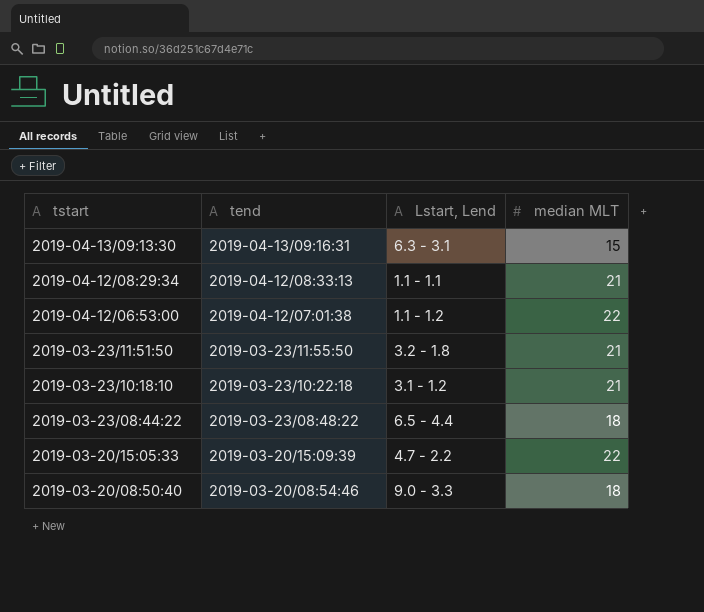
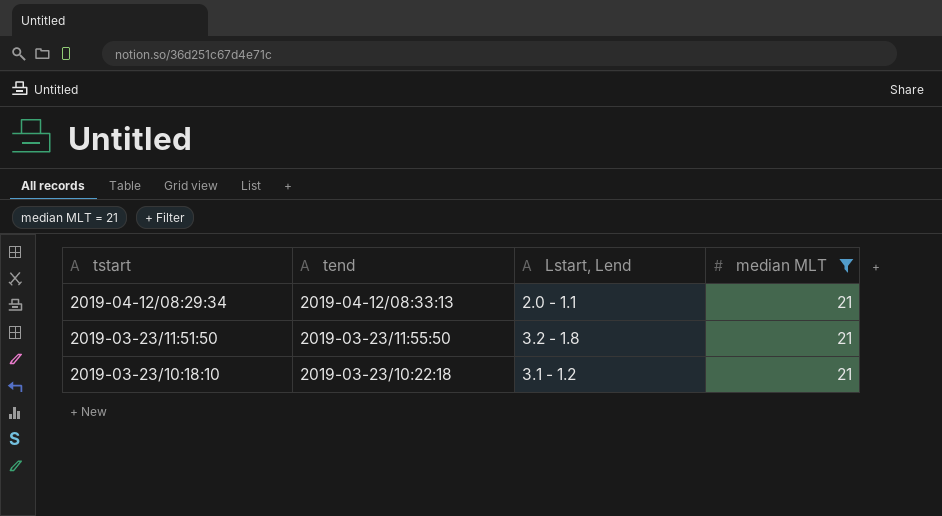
filter: none -> median MLT = 21
2019-04-12/08:29:34 | Lstart, Lend: 1.1 - 1.1 -> 2.0 - 1.1

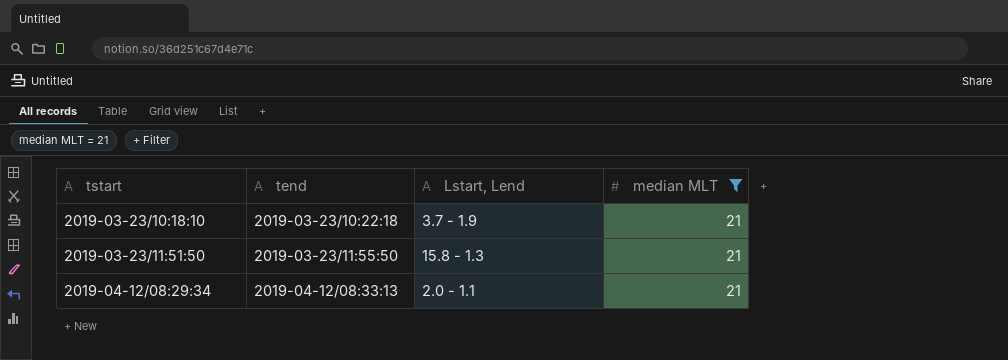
row order: tstart descending -> tstart ascending
2019-03-23/10:18:10 | Lstart, Lend: 3.1 - 1.2 -> 3.7 - 1.9
2019-03-23/11:51:50 | Lstart, Lend: 3.2 - 1.8 -> 15.8 - 1.3

